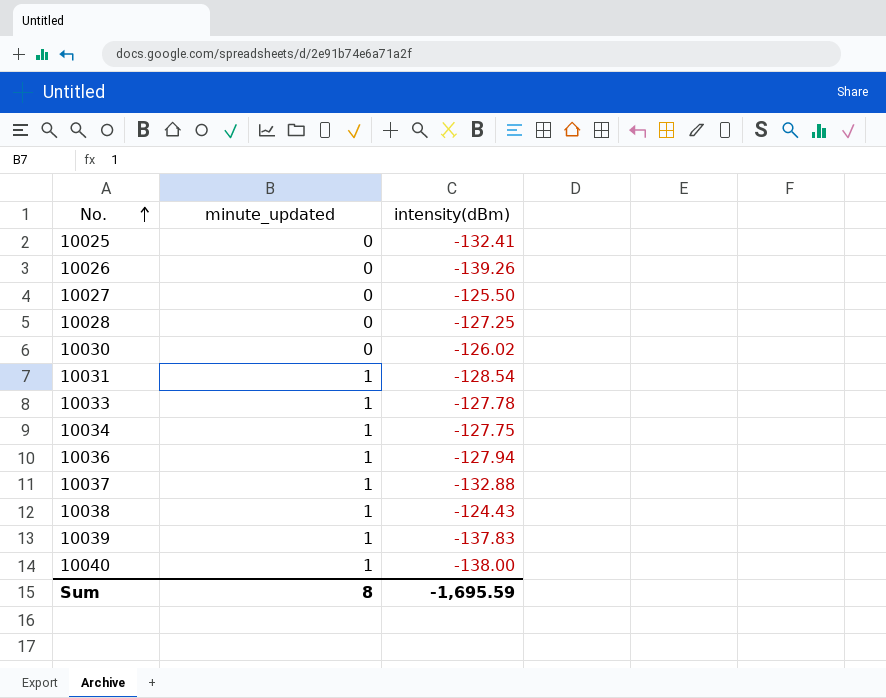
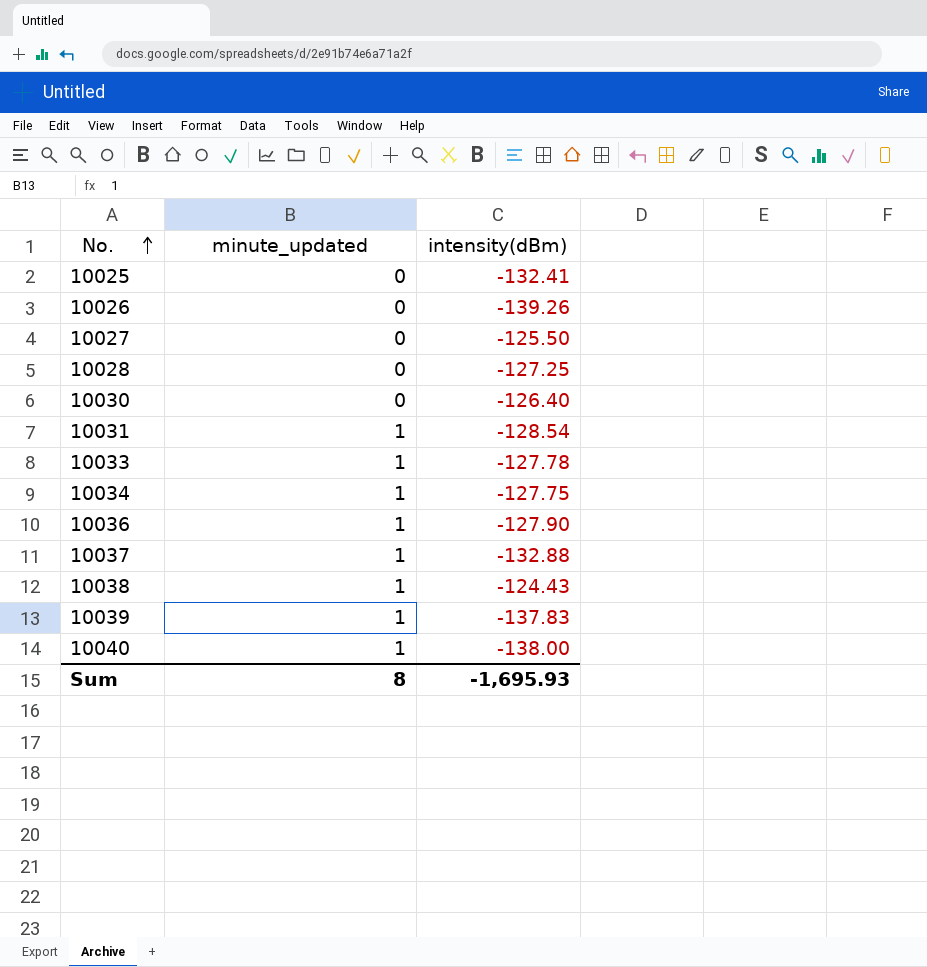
10030 | intensity(dBm): -126.02 -> -126.40
10036 | intensity(dBm): -127.94 -> -127.90
Sum | intensity(dBm): -1,695.59 -> -1,695.93

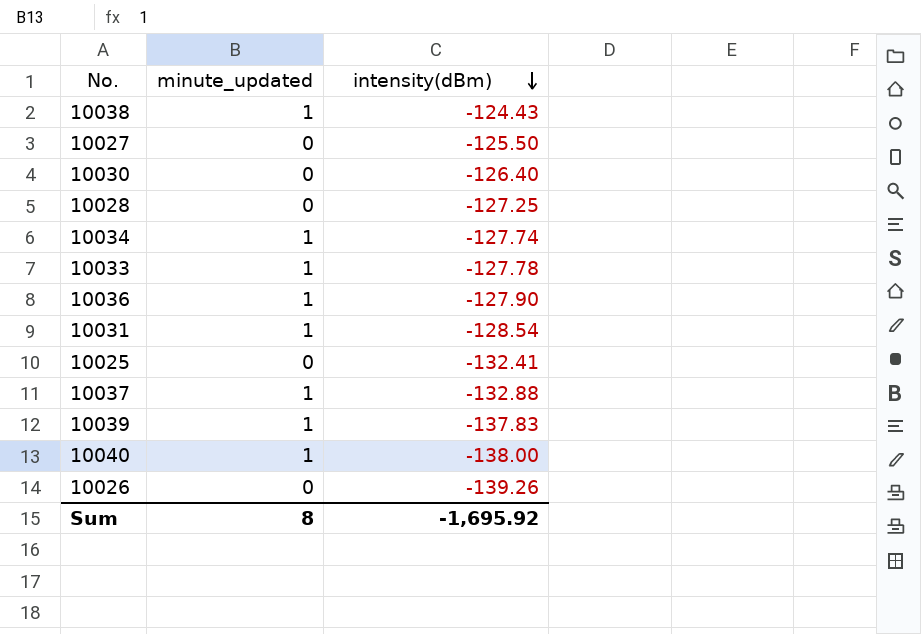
row order: No. ascending -> intensity(dBm) descending
10034 | intensity(dBm): -127.75 -> -127.74
Sum | intensity(dBm): -1,695.93 -> -1,695.92

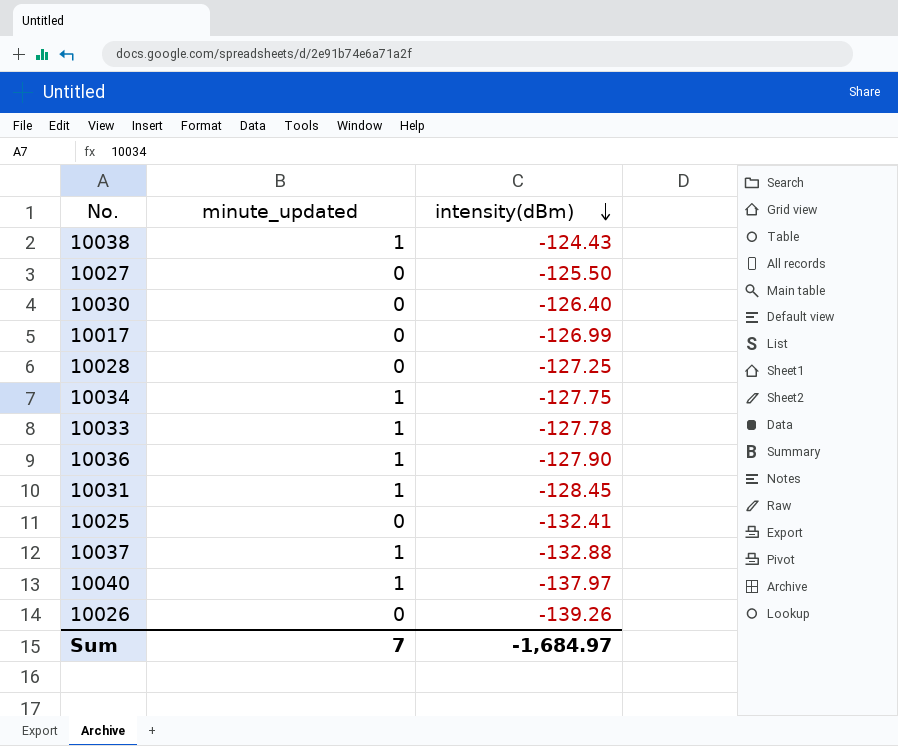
row 10039: 1 | -137.83 -> none
row 10017: none -> 0 | -126.99
10034 | intensity(dBm): -127.74 -> -127.75
10031 | intensity(dBm): -128.54 -> -128.45
10040 | intensity(dBm): -138.00 -> -137.97
Sum | minute_updated: 8 -> 7
Sum | intensity(dBm): -1,695.92 -> -1,684.97

